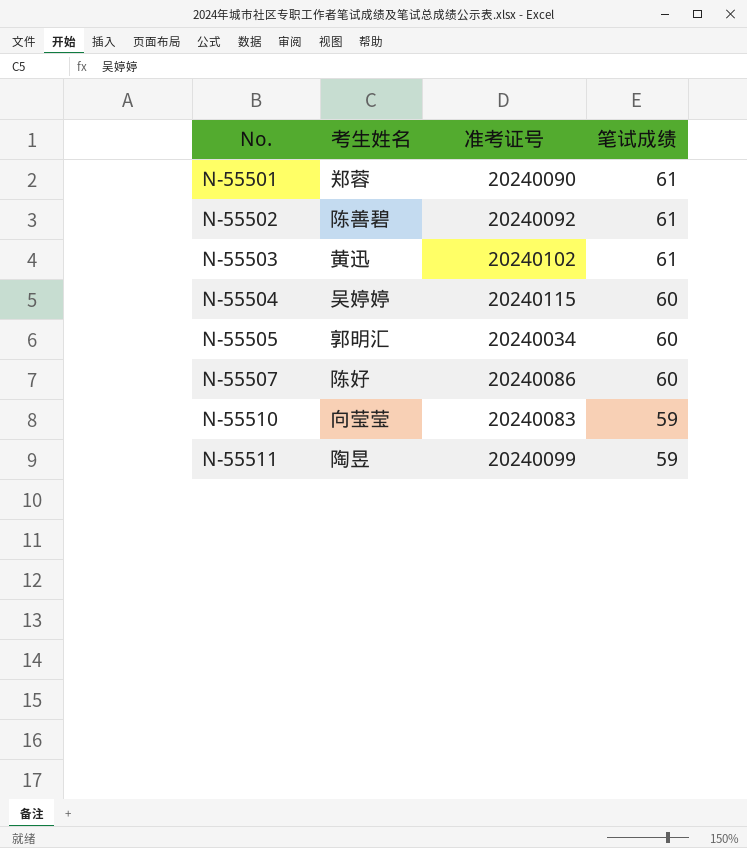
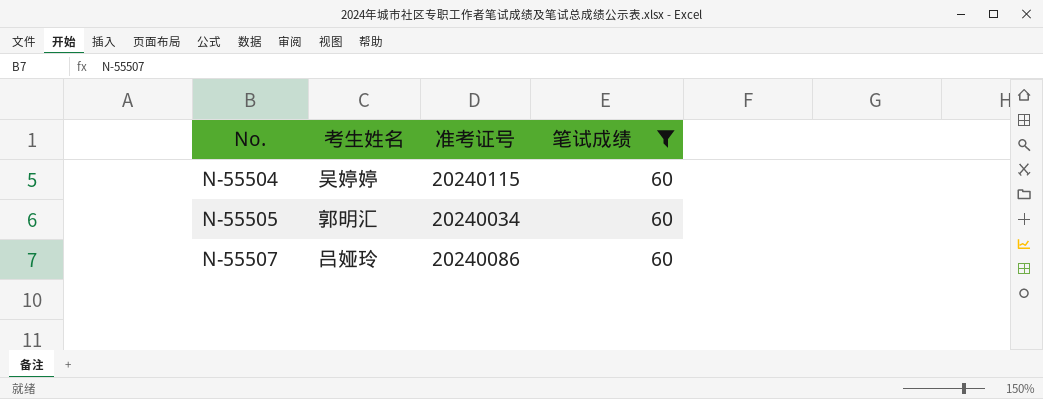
filter: none -> 笔试成绩 = 60
N-55507 | 考生姓名: 陈好 -> 吕娅玲

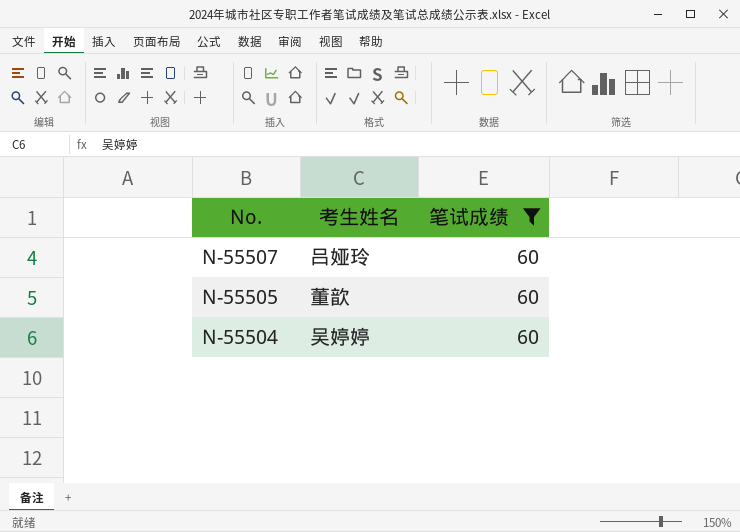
row order: No. ascending -> No. descending
column 准考证号 | position: 3 -> none
N-55505 | 考生姓名: 郭明汇 -> 董歆

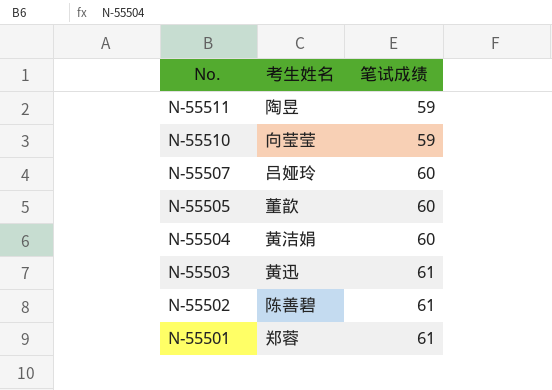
filter: 笔试成绩 = 60 -> none
N-55504 | 考生姓名: 吴婷婷 -> 黄洁娟

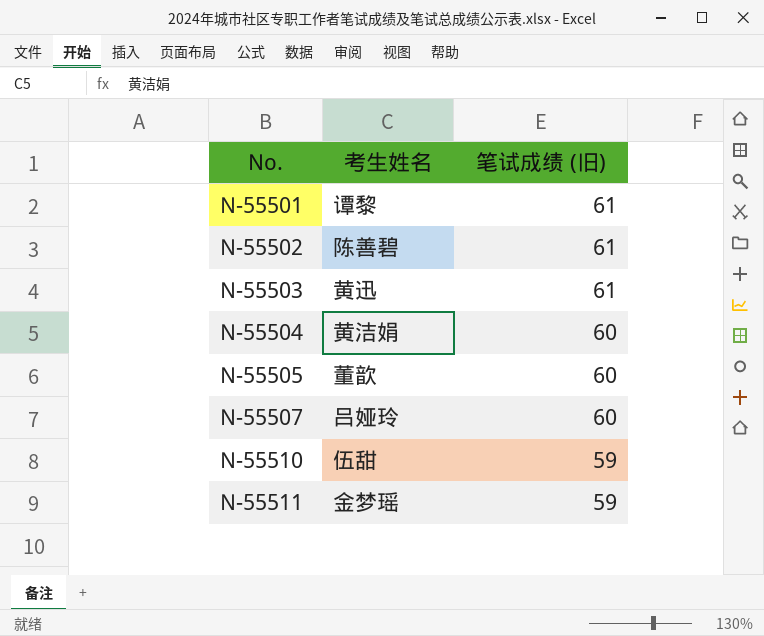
row order: No. descending -> No. ascending
column name: 笔试成绩 -> 笔试成绩 (旧)
N-55501 | 考生姓名: 郑蓉 -> 谭黎
N-55510 | 考生姓名: 向莹莹 -> 伍甜
N-55511 | 考生姓名: 陶昱 -> 金梦瑶

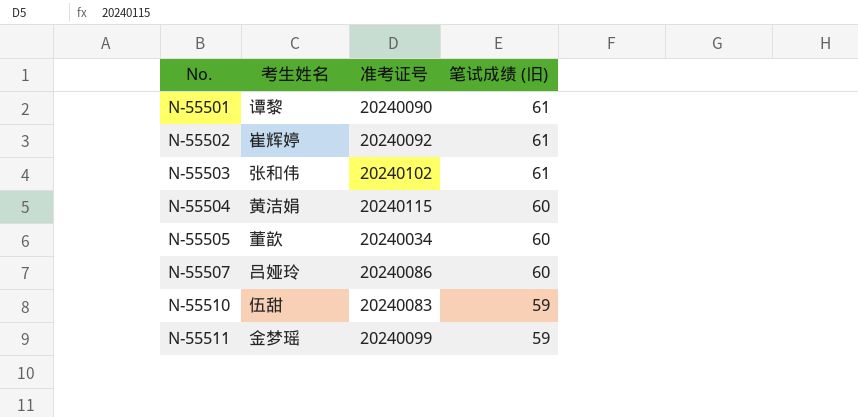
column 准考证号 | position: none -> 3
N-55502 | 考生姓名: 陈善碧 -> 崔辉婷
N-55503 | 考生姓名: 黄迅 -> 张和伟

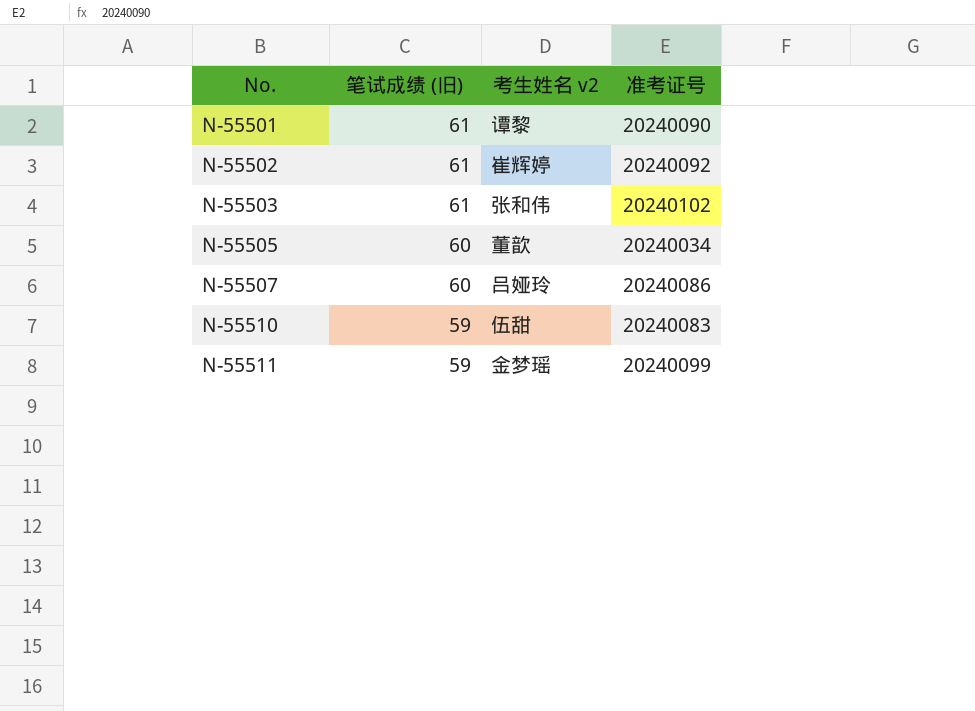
column 笔试成绩 (旧) | position: 4 -> 2
column name: 考生姓名 -> 考生姓名 v2
row N-55504: 黄洁娟 | 20240115 | 60 -> none

